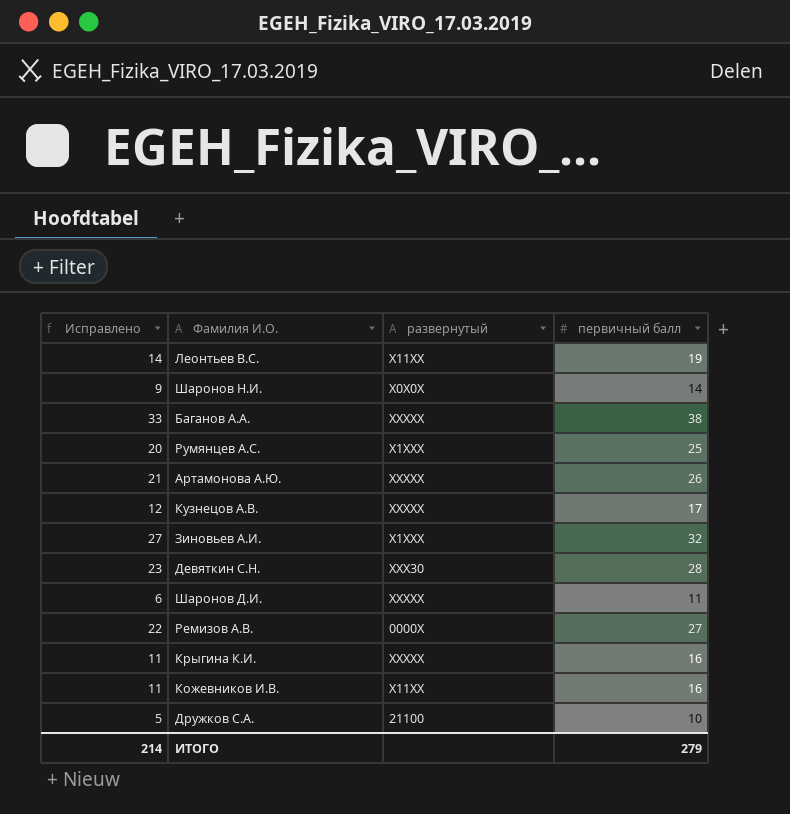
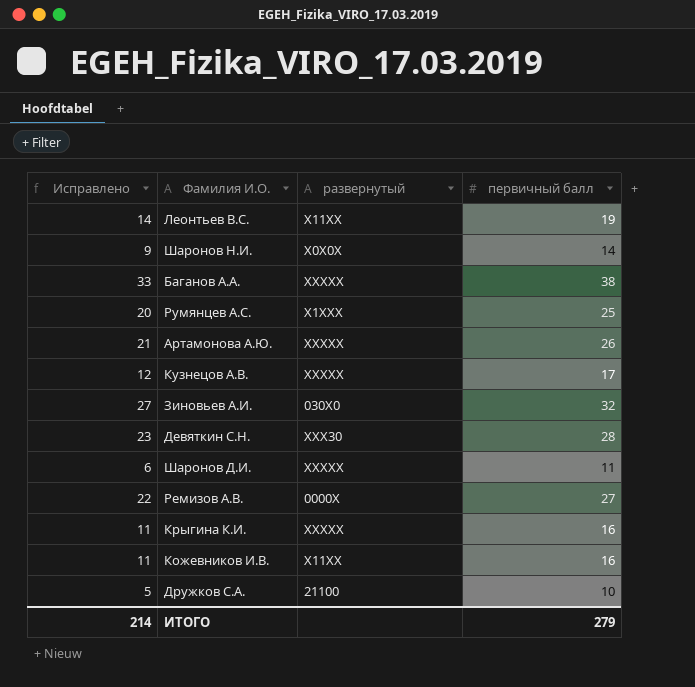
Зиновьев А.И. | развернутый: Х1ХХХ -> 030Х0

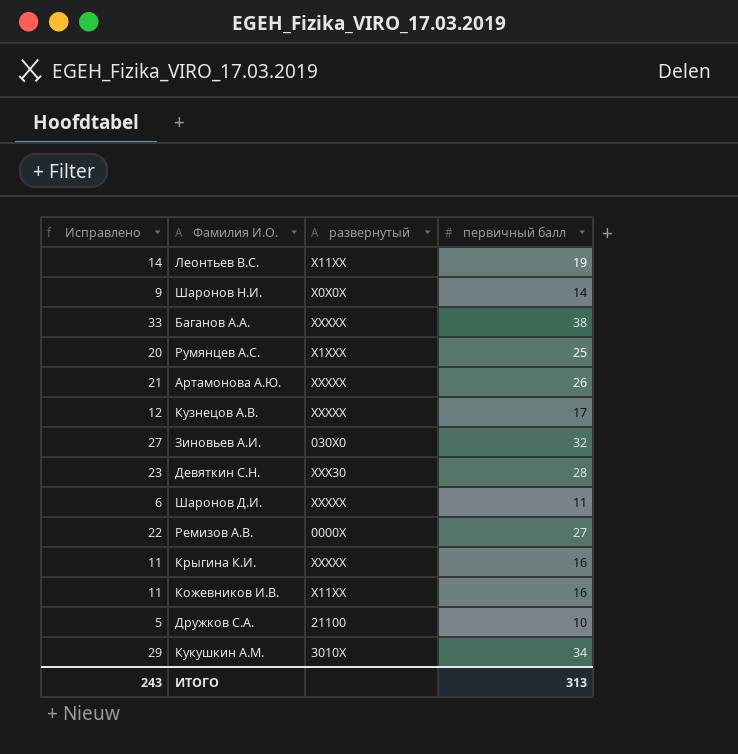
row Кукушкин А.М.: none -> 29 | 3010Х | 34
ИТОГО | Исправлено: 214 -> 243
ИТОГО | первичный балл: 279 -> 313

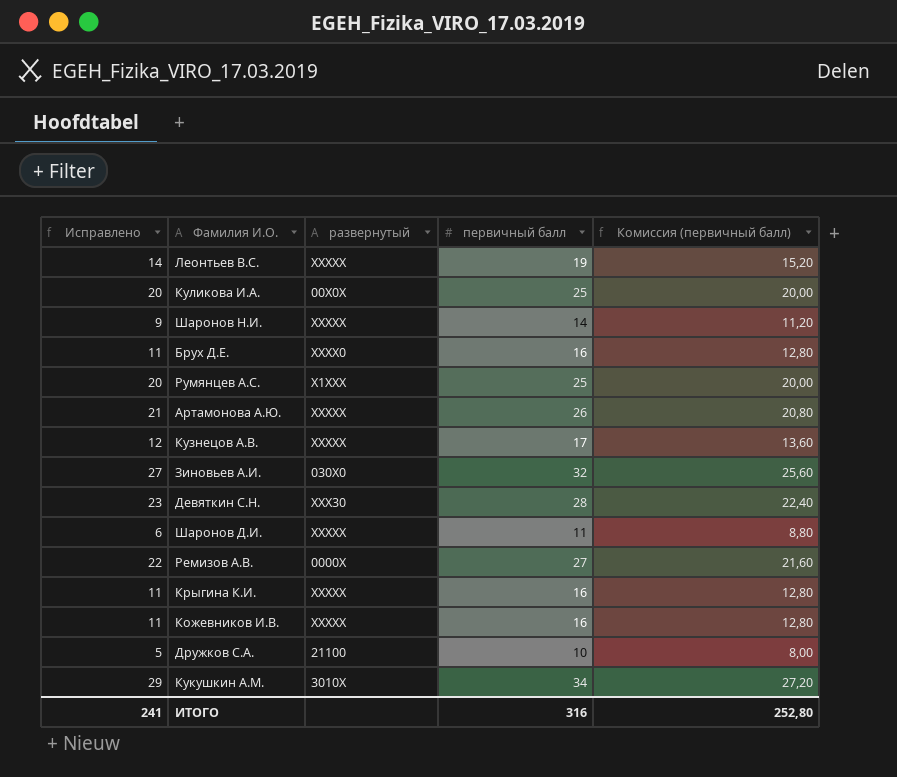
column Комиссия (первичный балл) | formula: none -> [первичный балл] * 0,8
row Баганов А.А.: 33 | ХХХХХ | 38 -> none
Леонтьев В.С. | развернутый: Х11ХХ -> XXXXX
row Куликова И.А.: none -> 20 | 00Х0Х | 25 | 20,00
Шаронов Н.И. | развернутый: Х0Х0Х -> XXXXX
row Брух Д.Е.: none -> 11 | ХХХХ0 | 16 | 12,80
Кожевников И.В. | развернутый: Х11ХХ -> ХХХХХ
ИТОГО | Исправлено: 243 -> 241
ИТОГО | первичный балл: 313 -> 316

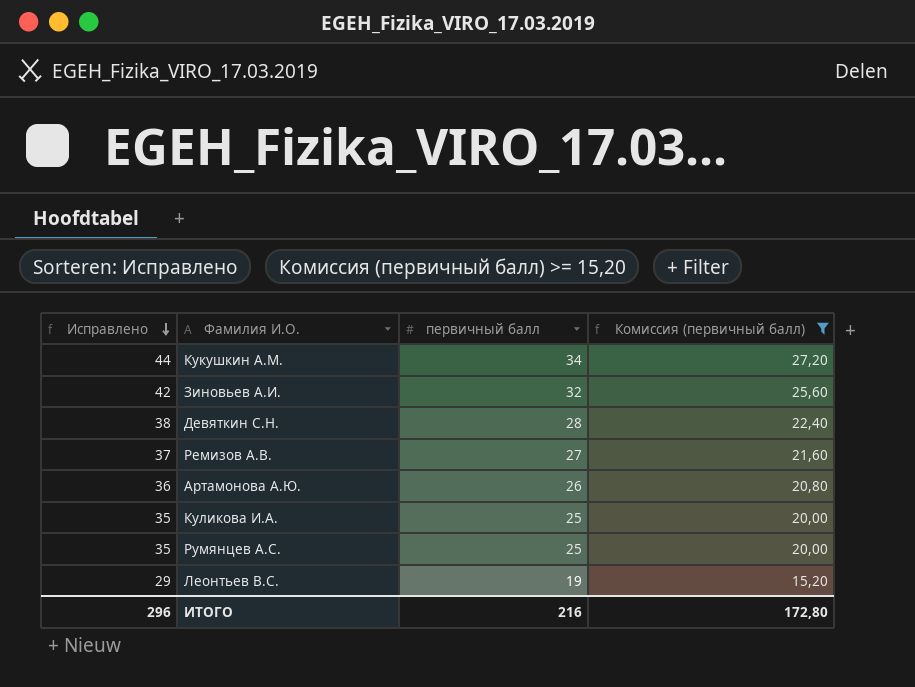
filter: none -> Комиссия (первичный балл) >= 15,20
row order: none -> Исправлено descending
column развернутый | position: 3 -> none
column Исправлено | formula: [первичный балл] - 5 -> [первичный балл] + 10
ИТОГО | Исправлено: 241 -> 296
ИТОГО | первичный балл: 316 -> 216
ИТОГО | Комиссия (первичный балл): 252,80 -> 172,80

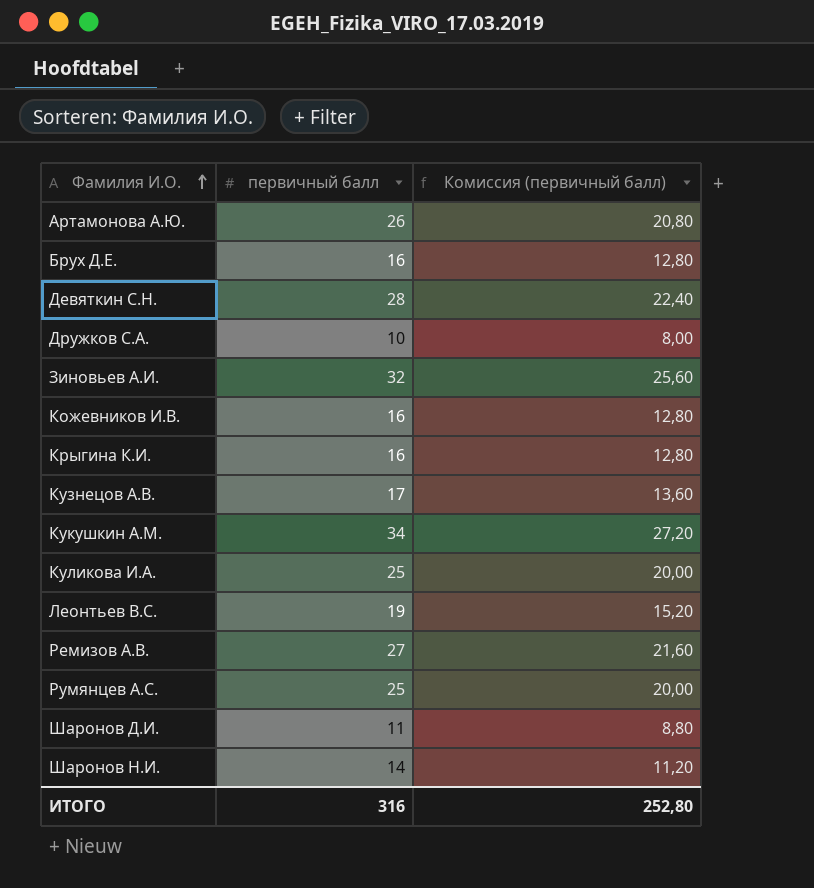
filter: Комиссия (первичный балл) >= 15,20 -> none
row order: Исправлено descending -> Фамилия И.О. ascending
column Исправлено | formula: [первичный балл] + 10 -> none
ИТОГО | первичный балл: 216 -> 316
ИТОГО | Комиссия (первичный балл): 172,80 -> 252,80

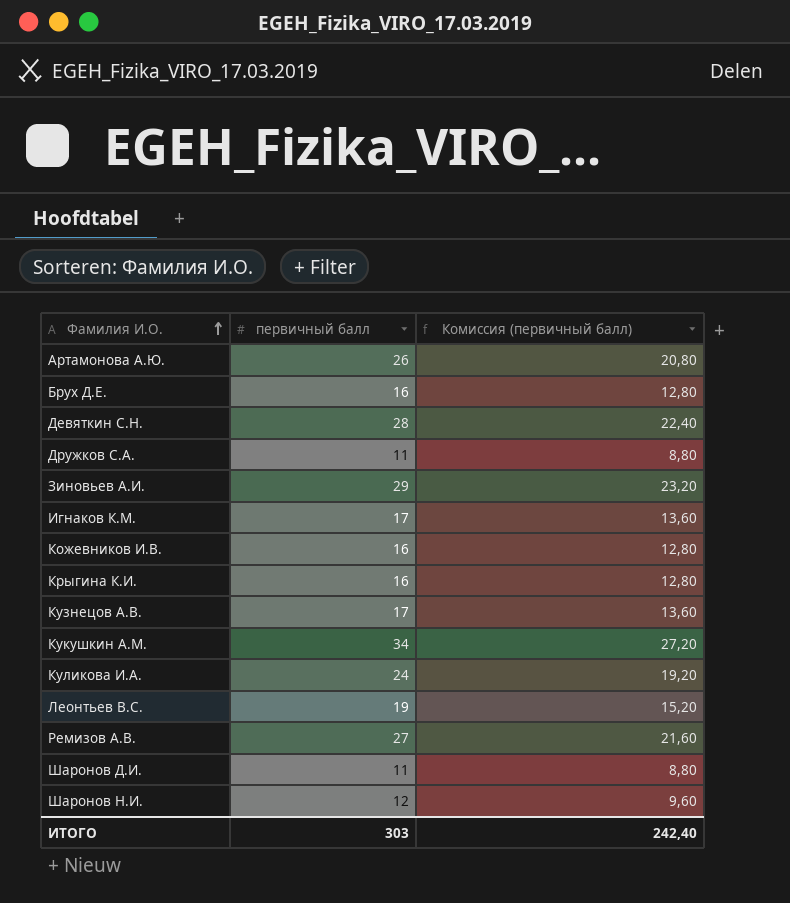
row Румянцев А.С.: 25 | 20,00 -> none
Дружков С.А. | первичный балл: 10 -> 11
Дружков С.А. | Комиссия (первичный балл): 8,00 -> 8,80
Зиновьев А.И. | первичный балл: 32 -> 29
Зиновьев А.И. | Комиссия (первичный балл): 25,60 -> 23,20
row Игнаков К.М.: none -> 17 | 13,60
Куликова И.А. | первичный балл: 25 -> 24
Куликова И.А. | Комиссия (первичный балл): 20,00 -> 19,20
Шаронов Н.И. | первичный балл: 14 -> 12
Шаронов Н.И. | Комиссия (первичный балл): 11,20 -> 9,60
ИТОГО | первичный балл: 316 -> 303
ИТОГО | Комиссия (первичный балл): 252,80 -> 242,40

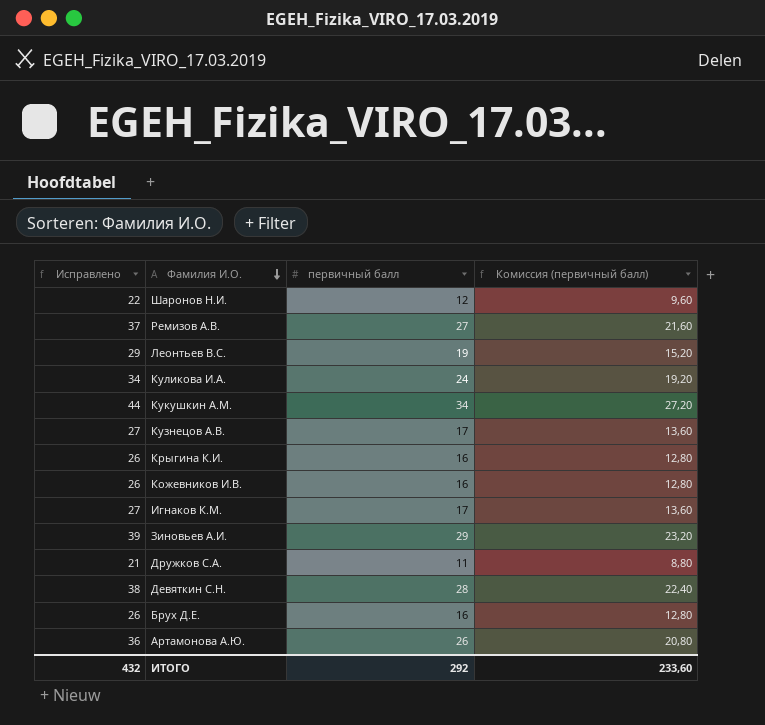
row order: Фамилия И.О. ascending -> Фамилия И.О. descending
column Исправлено | formula: none -> [первичный балл] + 10
row Шаронов Д.И.: 11 | 8,80 -> none
ИТОГО | первичный балл: 303 -> 292
ИТОГО | Комиссия (первичный балл): 242,40 -> 233,60

